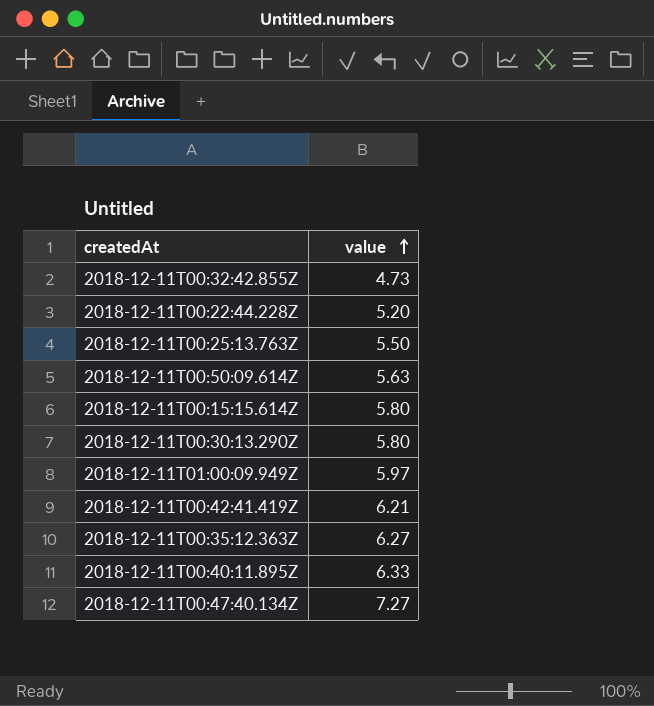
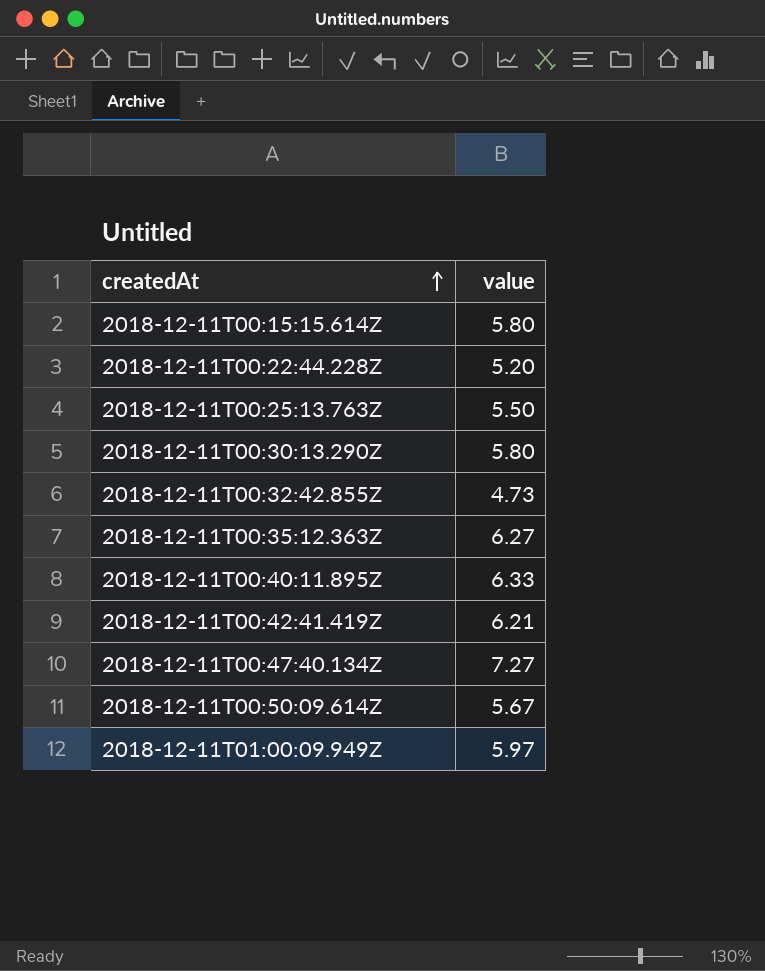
row order: value ascending -> createdAt ascending
2018-12-11T00:50:09.614Z | value: 5.63 -> 5.67

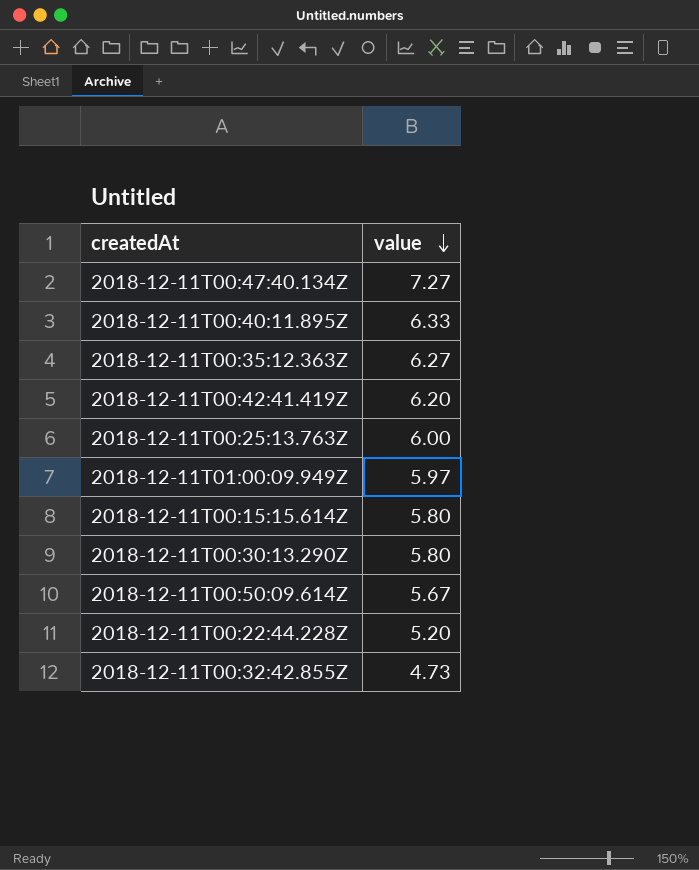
row order: createdAt ascending -> value descending
2018-12-11T00:42:41.419Z | value: 6.21 -> 6.20
2018-12-11T00:25:13.763Z | value: 5.50 -> 6.00

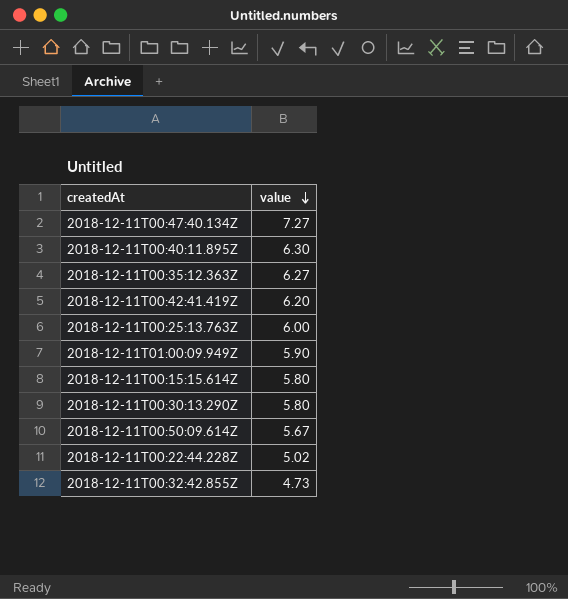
2018-12-11T00:40:11.895Z | value: 6.33 -> 6.30
2018-12-11T01:00:09.949Z | value: 5.97 -> 5.90
2018-12-11T00:22:44.228Z | value: 5.20 -> 5.02

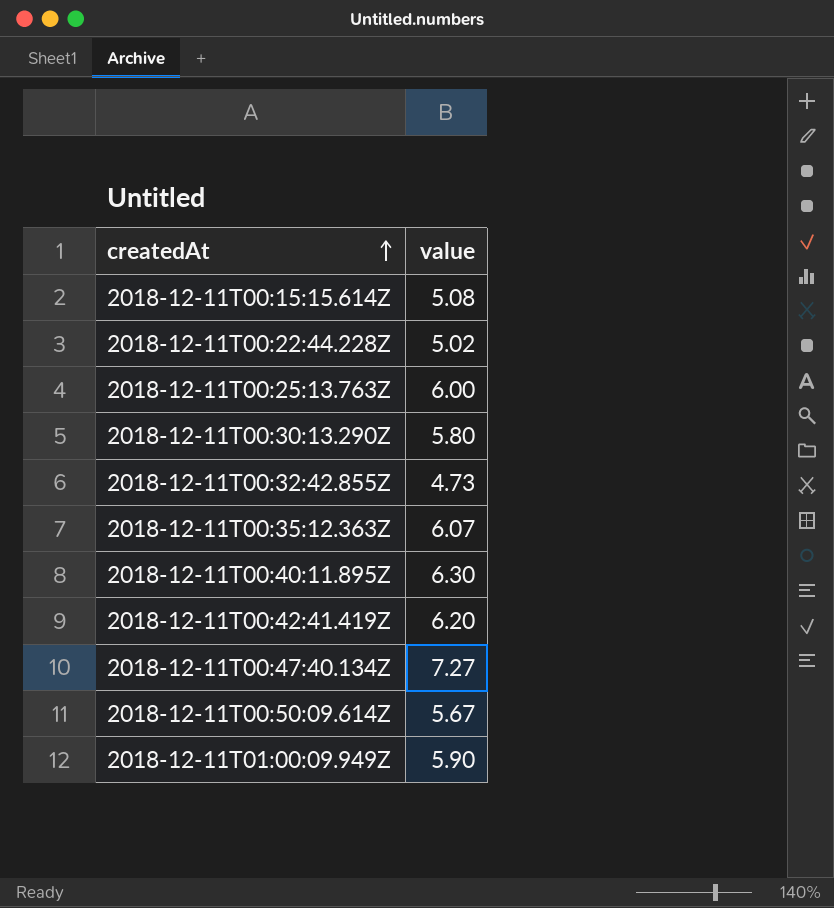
row order: value descending -> createdAt ascending
2018-12-11T00:15:15.614Z | value: 5.80 -> 5.08
2018-12-11T00:35:12.363Z | value: 6.27 -> 6.07

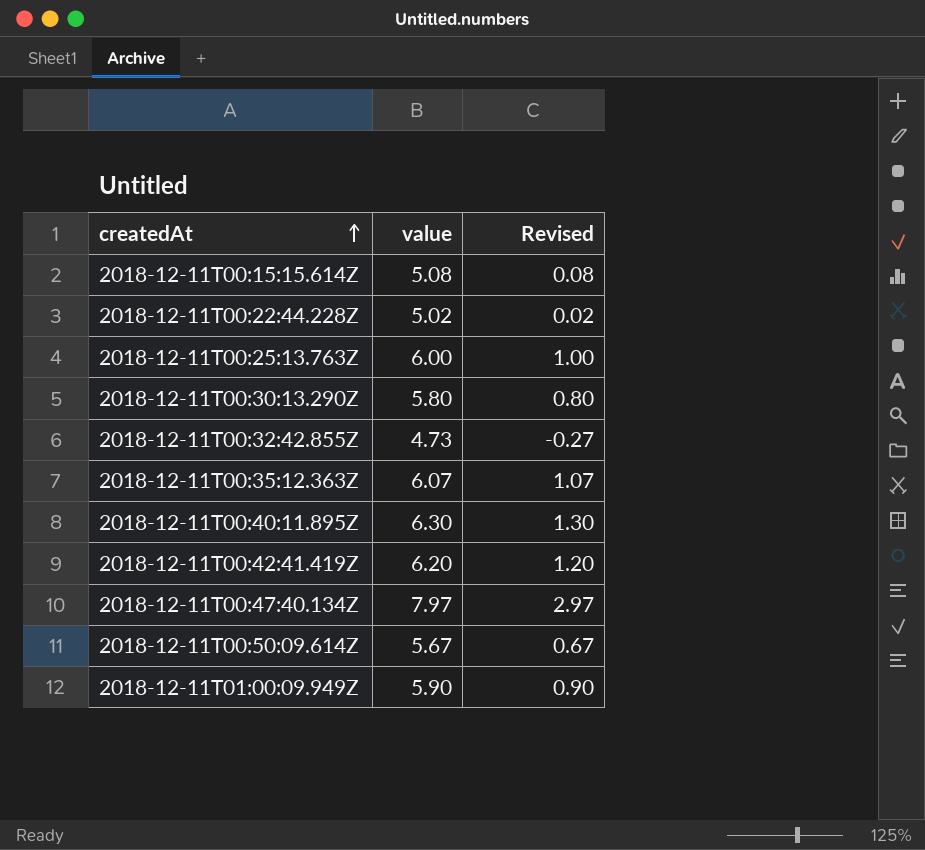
column Revised | formula: none -> [value] - 5
2018-12-11T00:47:40.134Z | value: 7.27 -> 7.97

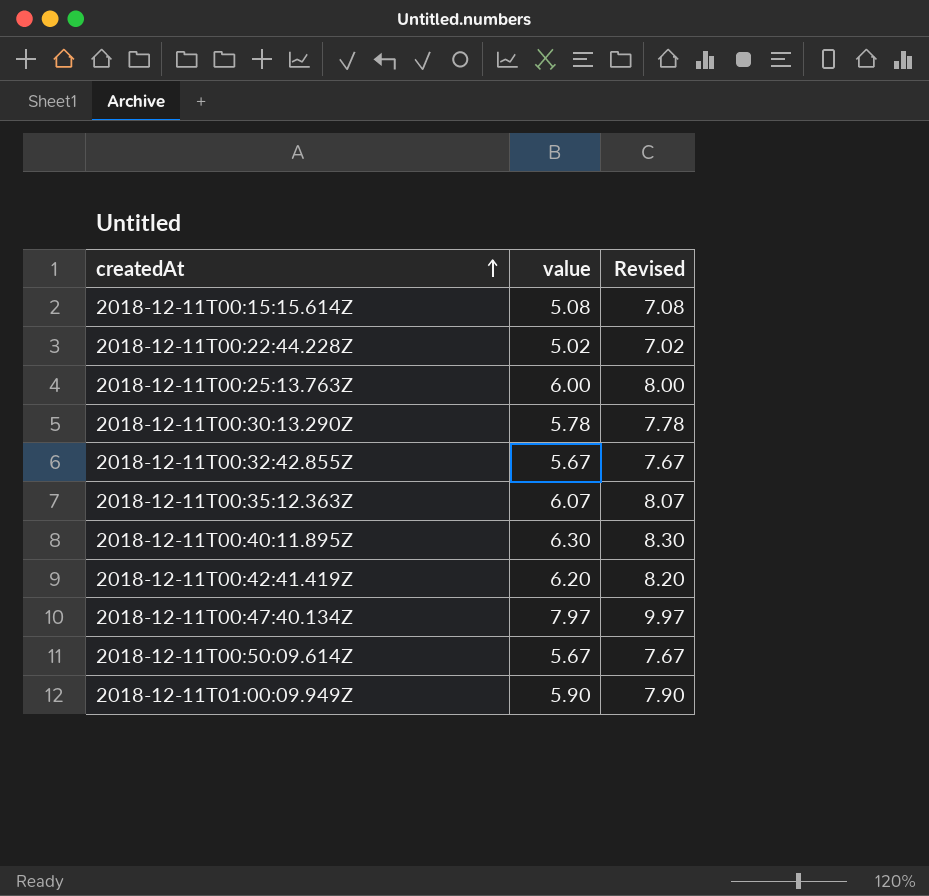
column Revised | formula: [value] - 5 -> [value] + 2
2018-12-11T00:30:13.290Z | value: 5.80 -> 5.78
2018-12-11T00:32:42.855Z | value: 4.73 -> 5.67

